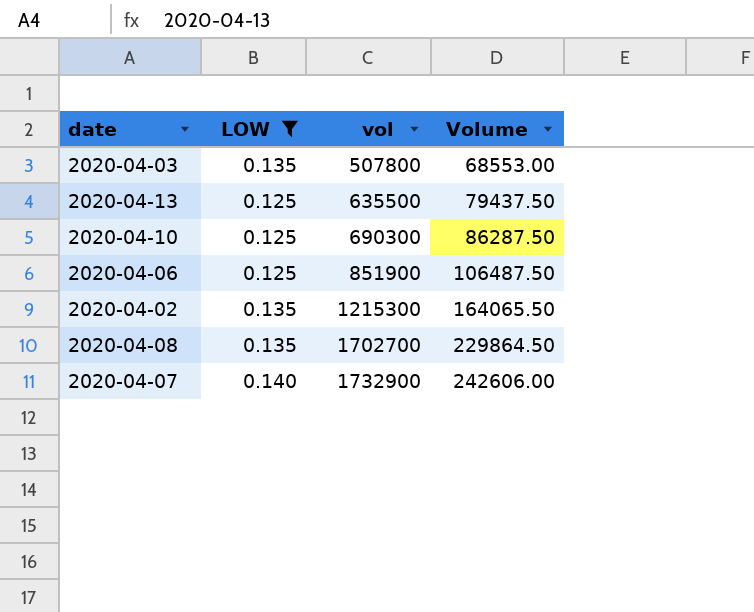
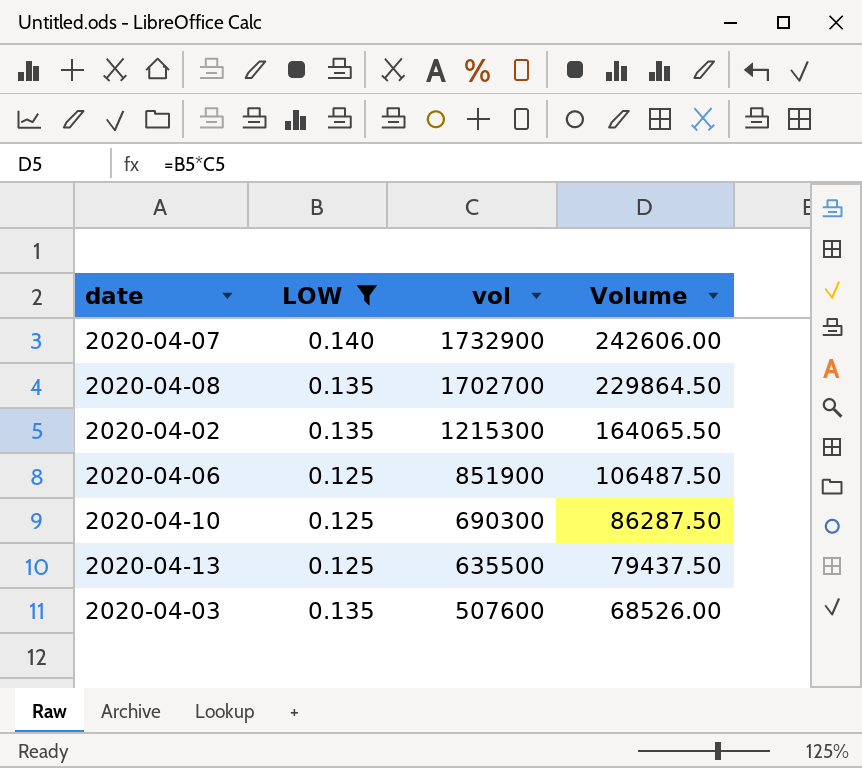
row order: vol ascending -> vol descending
2020-04-03 | vol: 507800 -> 507600
2020-04-03 | Volume: 68553.00 -> 68526.00

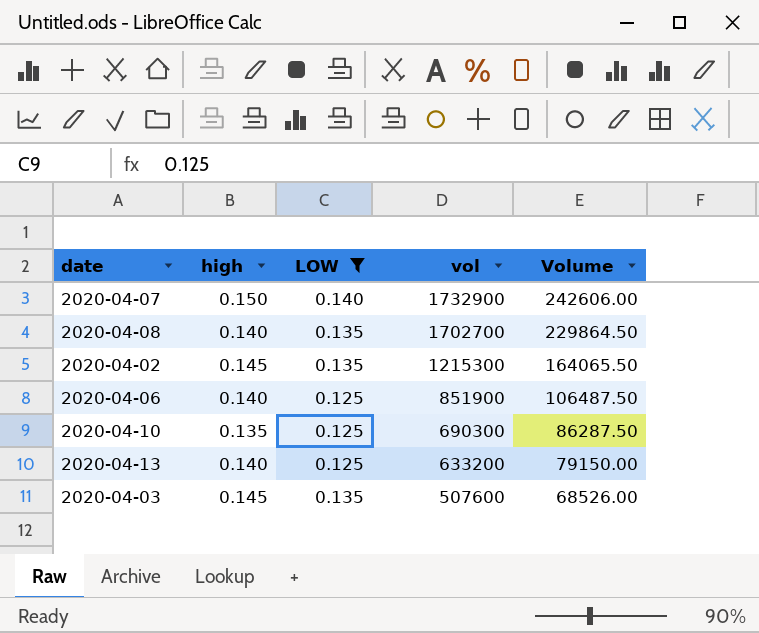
column high | position: none -> 2
2020-04-13 | vol: 635500 -> 633200
2020-04-13 | Volume: 79437.50 -> 79150.00

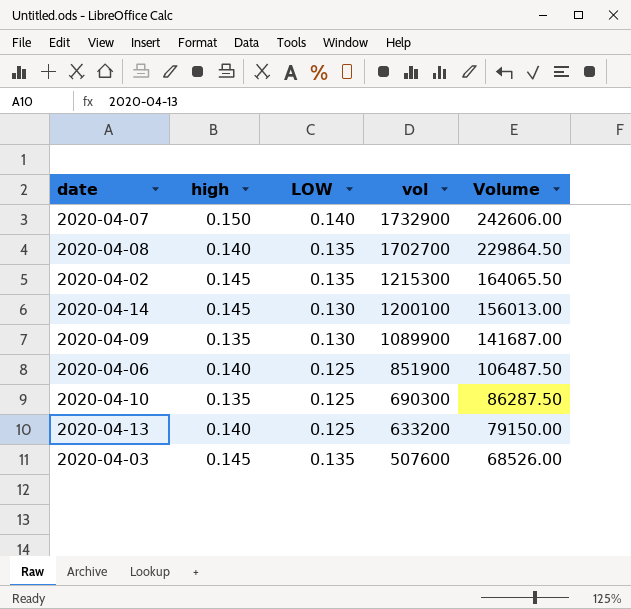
filter: LOW != 0.130 -> none

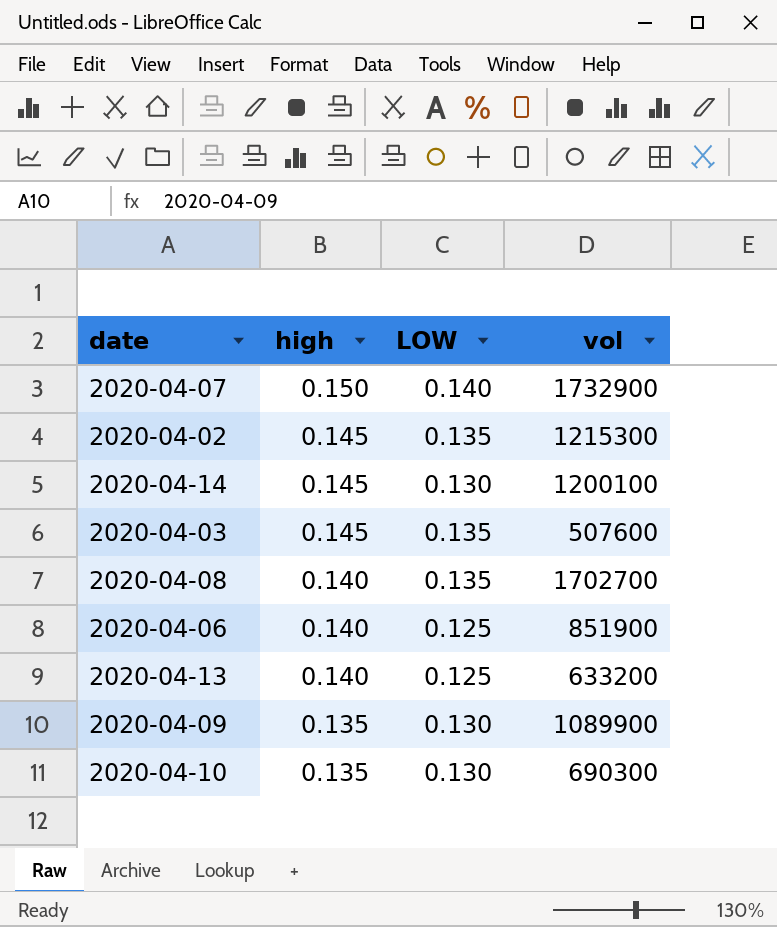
row order: vol descending -> high descending
column Volume | formula: [LOW] * [vol] -> none
2020-04-10 | LOW: 0.125 -> 0.130

